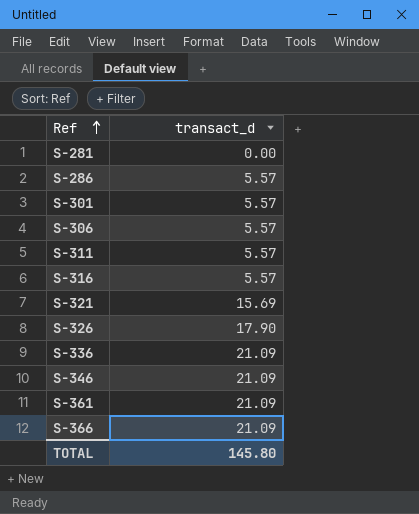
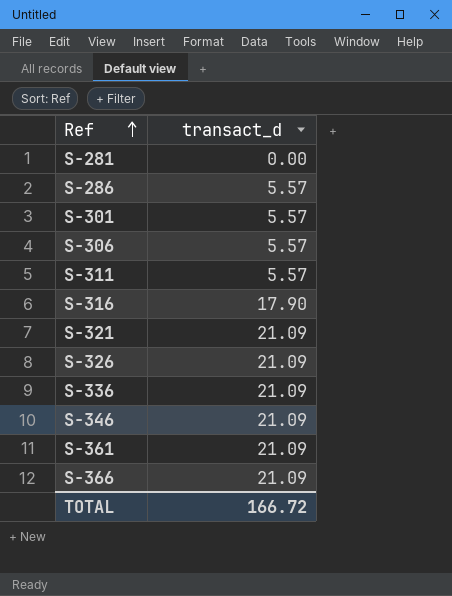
S-316 | transact_d: 5.57 -> 17.90
S-321 | transact_d: 15.69 -> 21.09
S-326 | transact_d: 17.90 -> 21.09
TOTAL | transact_d: 145.80 -> 166.72

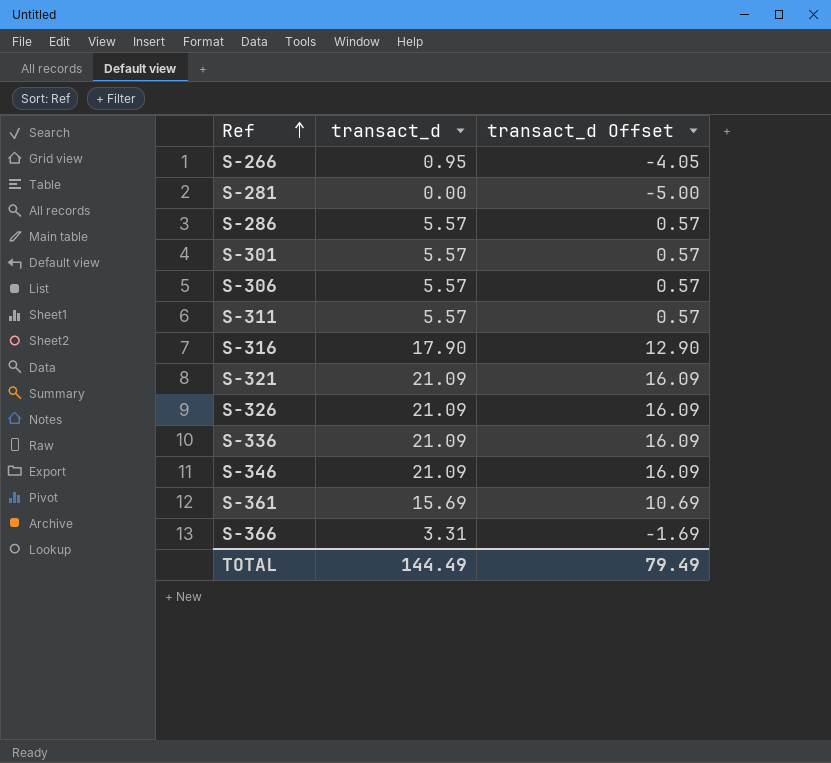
column transact_d Offset | formula: none -> [transact_d] - 5
row S-266: none -> 0.95 | -4.05
S-361 | transact_d: 21.09 -> 15.69
S-366 | transact_d: 21.09 -> 3.31
TOTAL | transact_d: 166.72 -> 144.49

